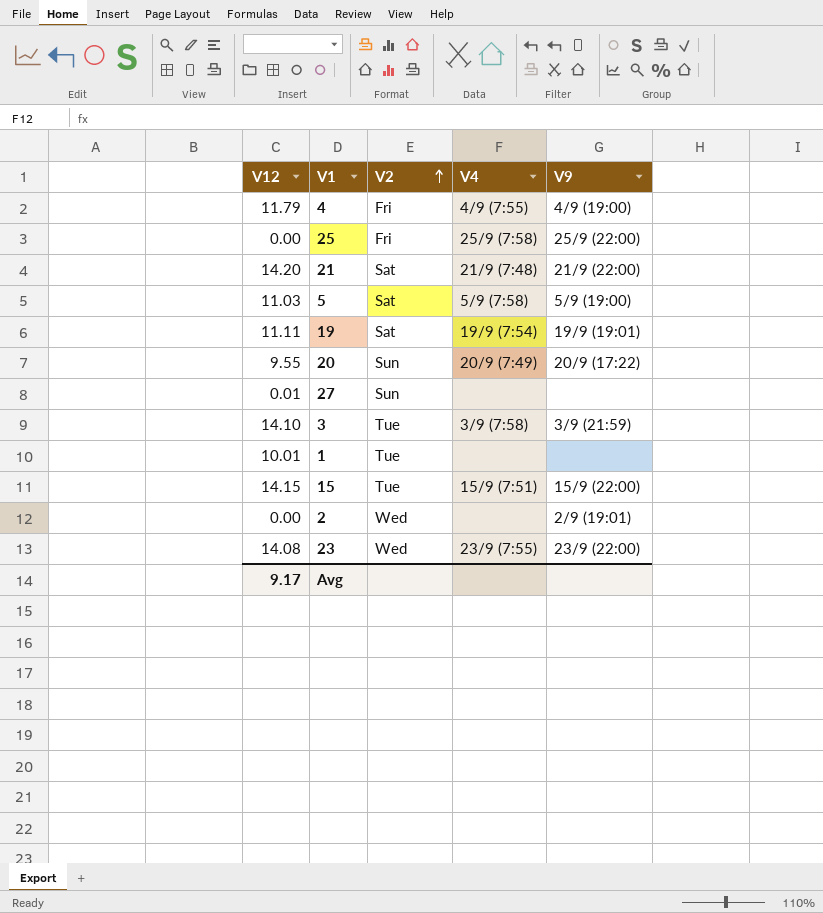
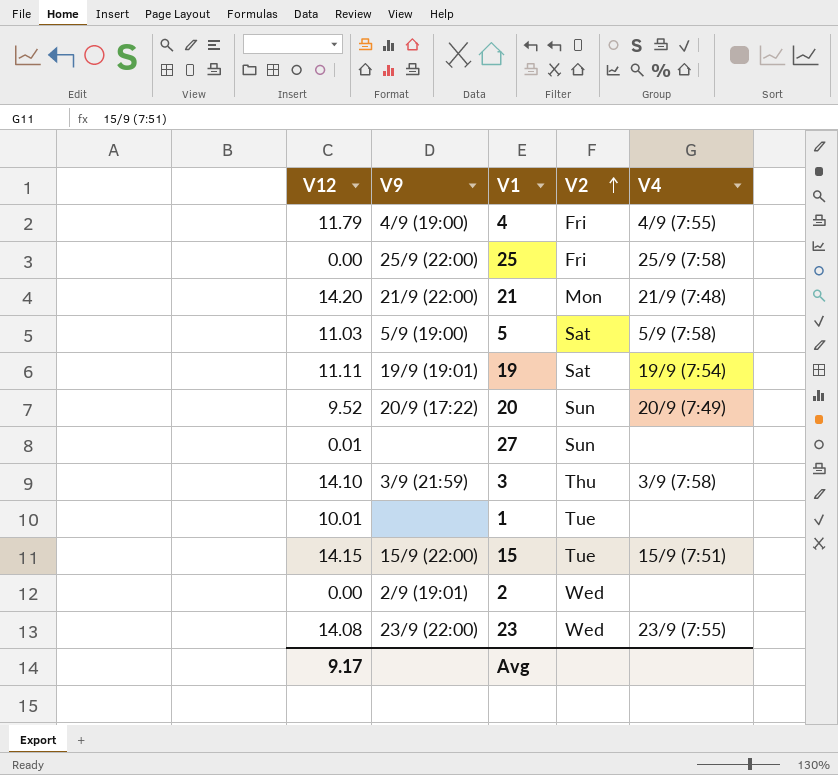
column V9 | position: 5 -> 2
21 | V2: Sat -> Mon
20 | V12: 9.55 -> 9.52
3 | V2: Tue -> Thu

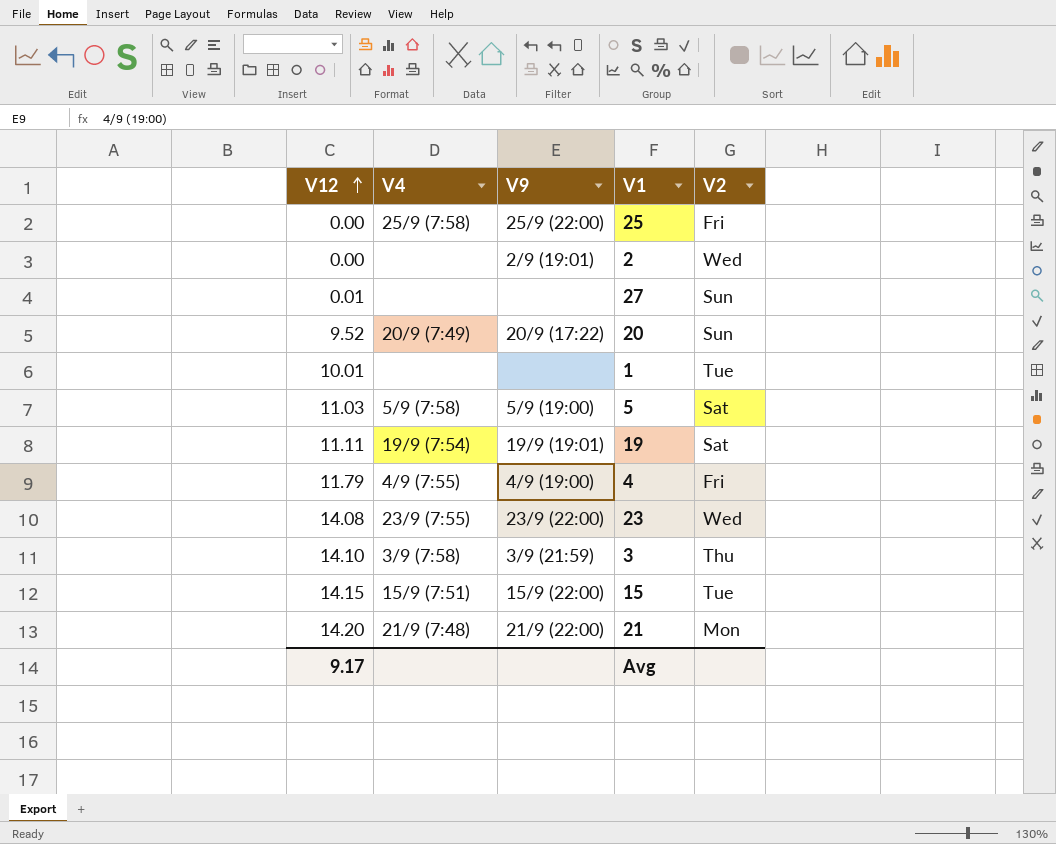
row order: V2 ascending -> V12 ascending
column V4 | position: 5 -> 2

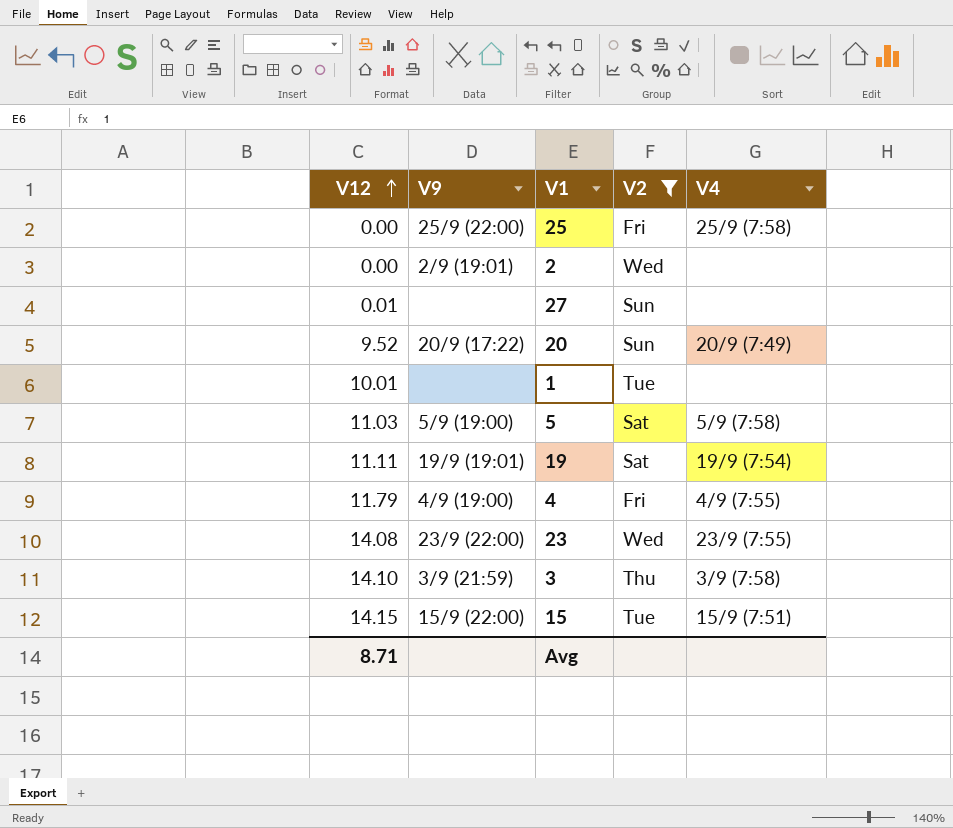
filter: none -> V2 != Mon
column V4 | position: 2 -> 5
Avg | V12: 9.17 -> 8.71

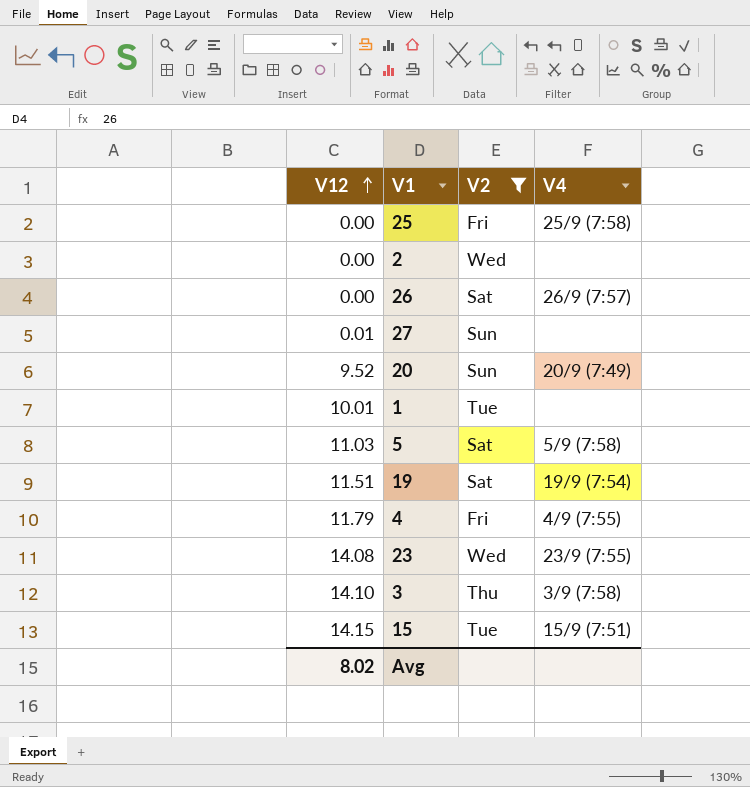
column V9 | position: 2 -> none
row 26: none -> 0.00 | Sat | 26/9 (7:57)
19 | V12: 11.11 -> 11.51
Avg | V12: 8.71 -> 8.02

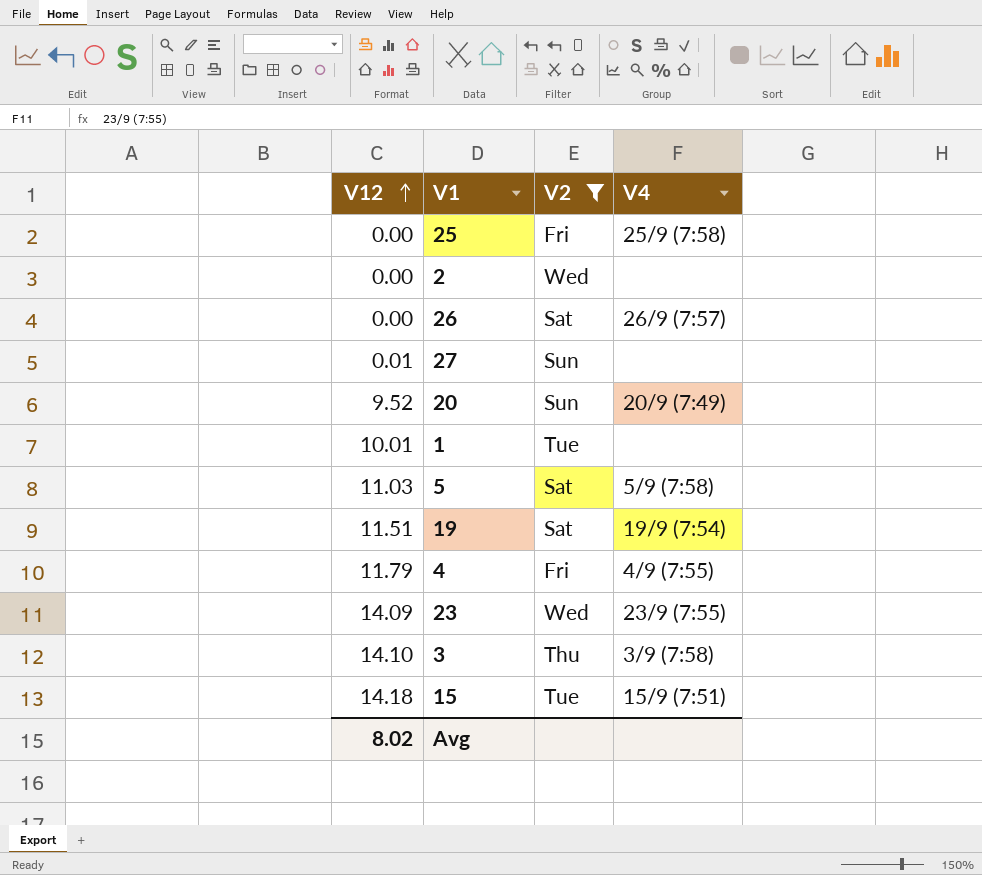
23 | V12: 14.08 -> 14.09
15 | V12: 14.15 -> 14.18

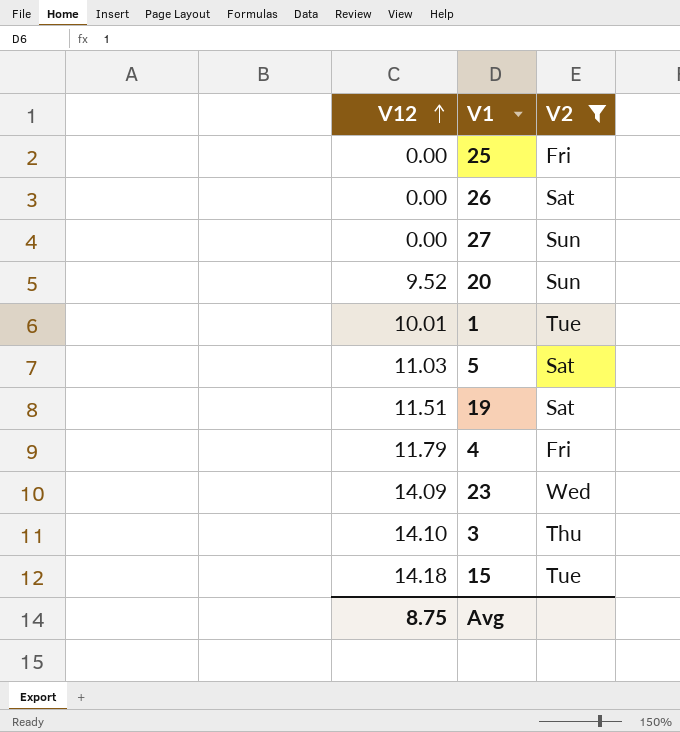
column V4 | position: 4 -> none
row 2: 0.00 | Wed | none -> none
27 | V12: 0.01 -> 0.00
Avg | V12: 8.02 -> 8.75

